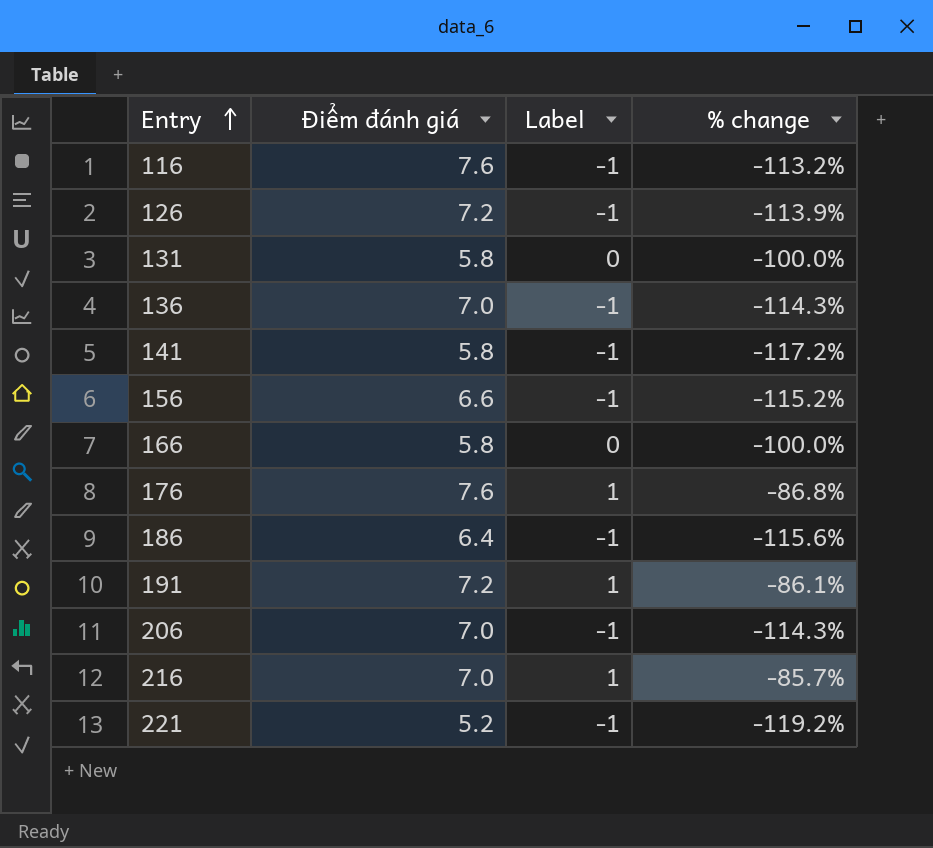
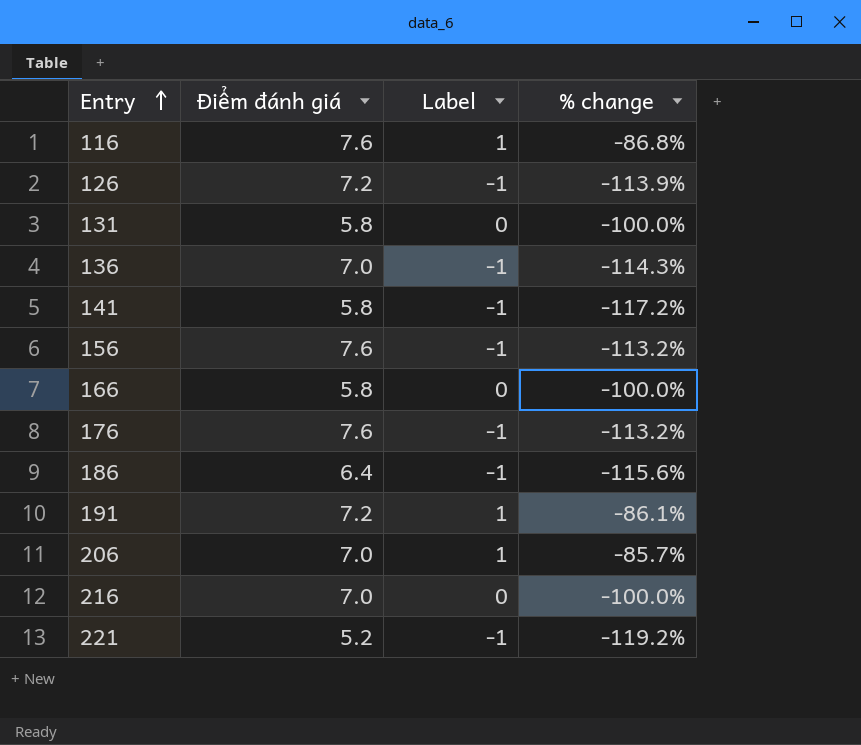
116 | Label: -1 -> 1
116 | % change: -113.2% -> -86.8%
156 | Điểm đánh giá: 6.6 -> 7.6
156 | % change: -115.2% -> -113.2%
176 | Label: 1 -> -1
176 | % change: -86.8% -> -113.2%
206 | Label: -1 -> 1
206 | % change: -114.3% -> -85.7%
216 | Label: 1 -> 0
216 | % change: -85.7% -> -100.0%

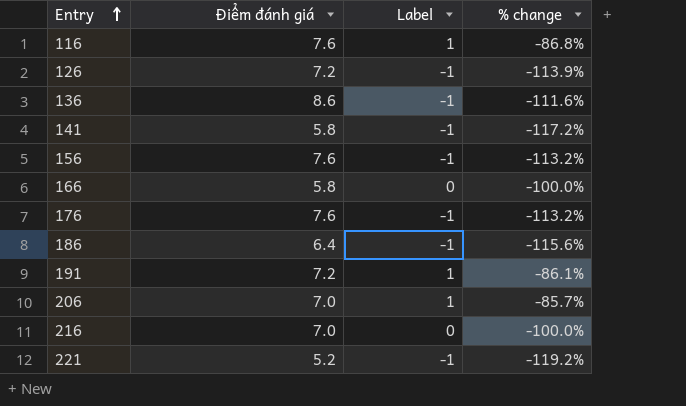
row 131: 5.8 | 0 | -100.0% -> none
136 | Điểm đánh giá: 7.0 -> 8.6
136 | % change: -114.3% -> -111.6%

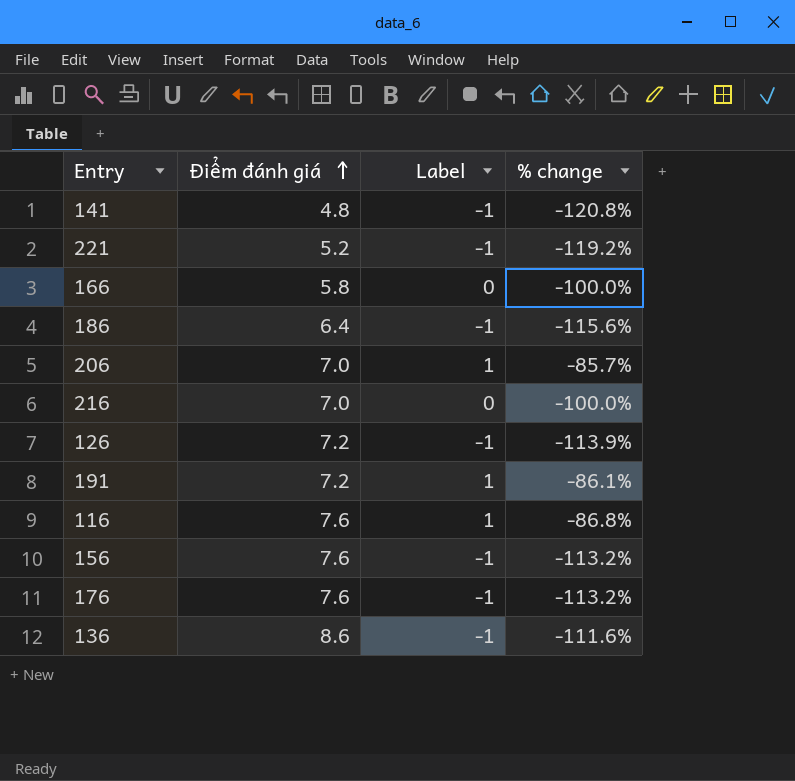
row order: Entry ascending -> Điểm đánh giá ascending
141 | Điểm đánh giá: 5.8 -> 4.8
141 | % change: -117.2% -> -120.8%

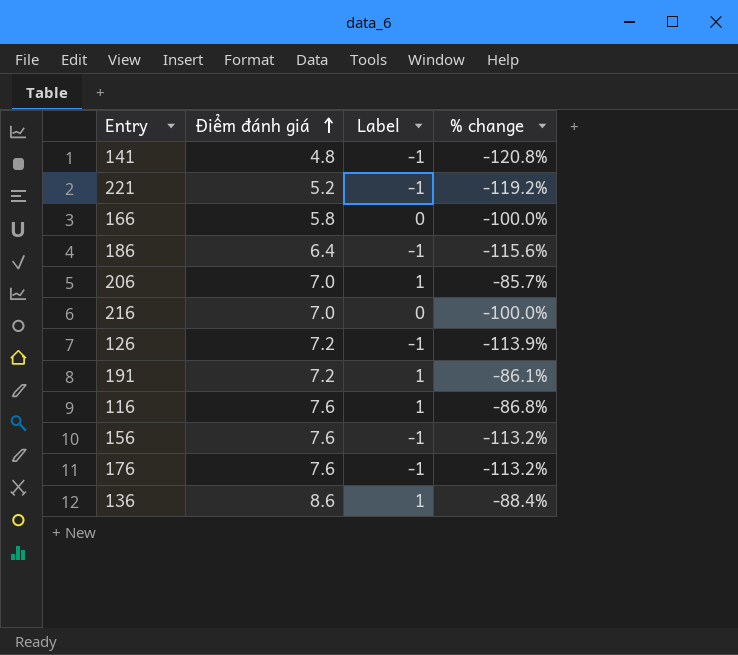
136 | Label: -1 -> 1
136 | % change: -111.6% -> -88.4%

